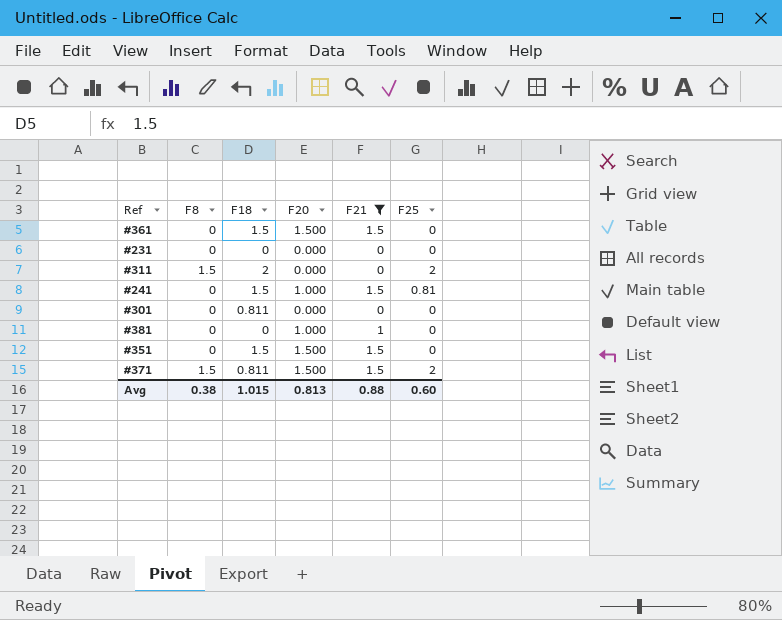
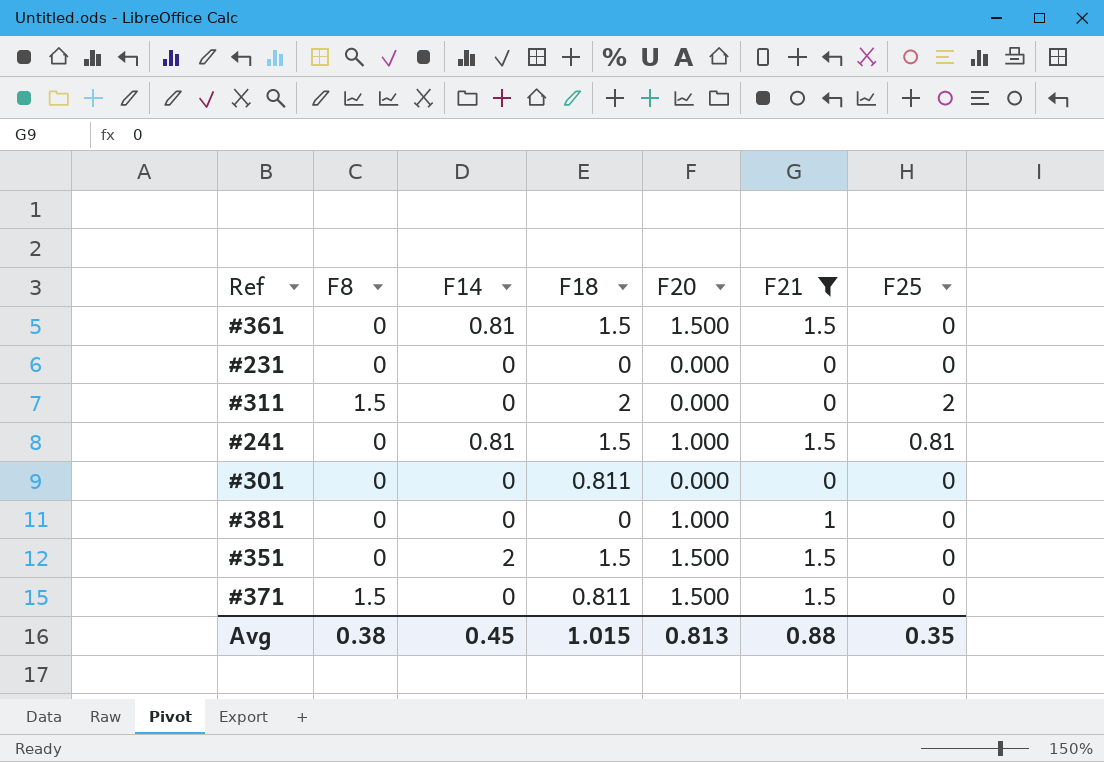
column F14 | position: none -> 3
#371 | F25: 2 -> 0
Avg | F25: 0.60 -> 0.35

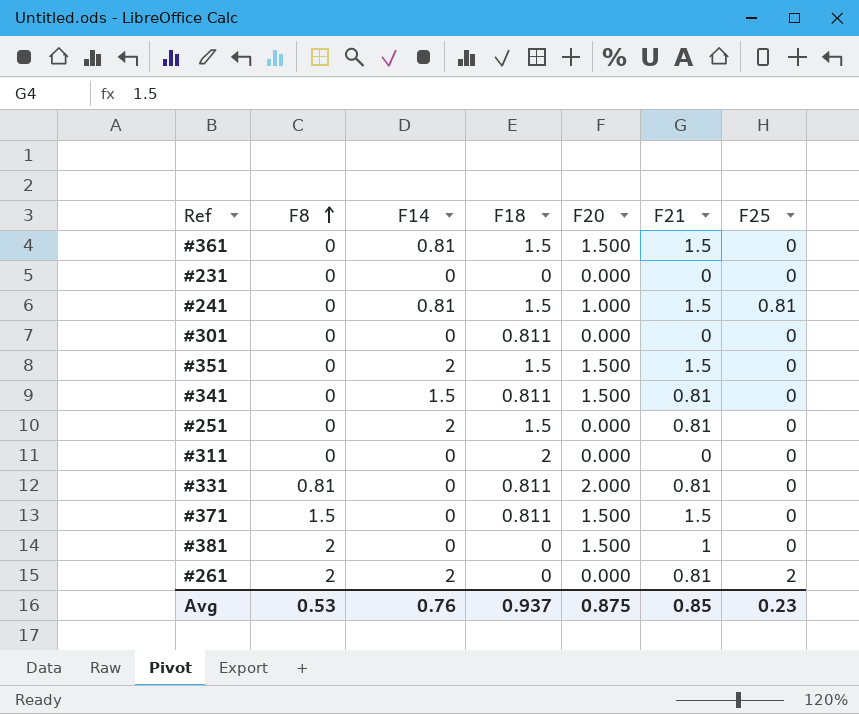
filter: F21 != 0.81 -> none
row order: none -> F8 ascending
#311 | F8: 1.5 -> 0
#311 | F25: 2 -> 0
#381 | F8: 0 -> 2
#381 | F20: 1.000 -> 1.500
Avg | F8: 0.38 -> 0.53
Avg | F14: 0.45 -> 0.76
Avg | F18: 1.015 -> 0.937
Avg | F20: 0.813 -> 0.875
Avg | F21: 0.88 -> 0.85
Avg | F25: 0.35 -> 0.23

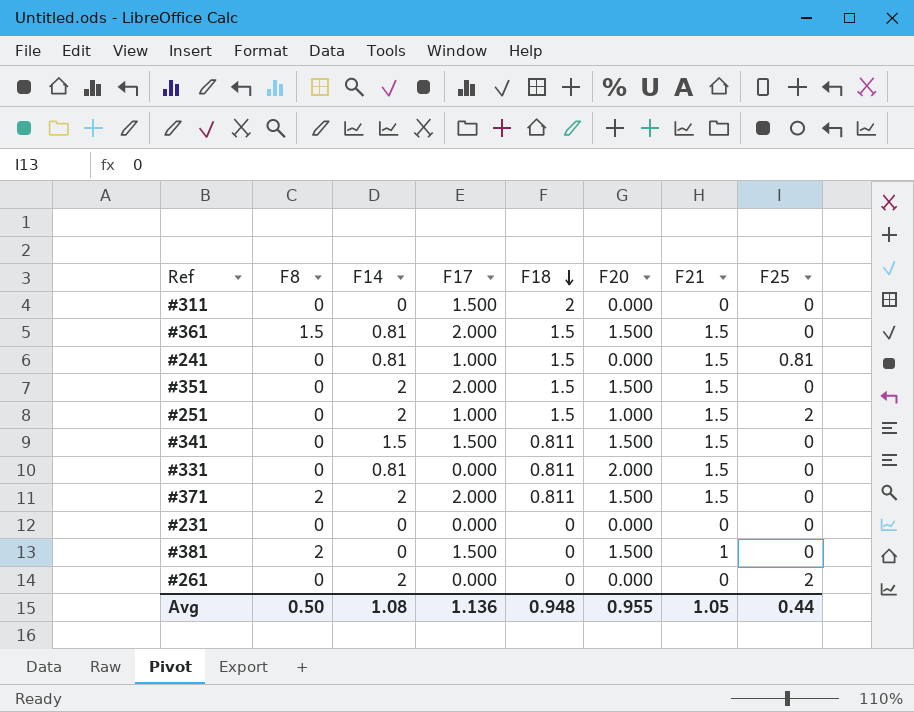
row order: F8 ascending -> F18 descending
column F17 | position: none -> 4
row #301: 0 | 0 | 0.811 | 0.000 | 0 | 0 -> none
#361 | F8: 0 -> 1.5
#241 | F20: 1.000 -> 0.000
#251 | F20: 0.000 -> 1.000
#251 | F21: 0.81 -> 1.5
#251 | F25: 0 -> 2
#341 | F21: 0.81 -> 1.5
#331 | F8: 0.81 -> 0
#331 | F14: 0 -> 0.81
#331 | F21: 0.81 -> 1.5
#371 | F8: 1.5 -> 2
#371 | F14: 0 -> 2
#261 | F8: 2 -> 0
#261 | F21: 0.81 -> 0
Avg | F8: 0.53 -> 0.50
Avg | F14: 0.76 -> 1.08
Avg | F18: 0.937 -> 0.948
Avg | F20: 0.875 -> 0.955
Avg | F21: 0.85 -> 1.05
Avg | F25: 0.23 -> 0.44

